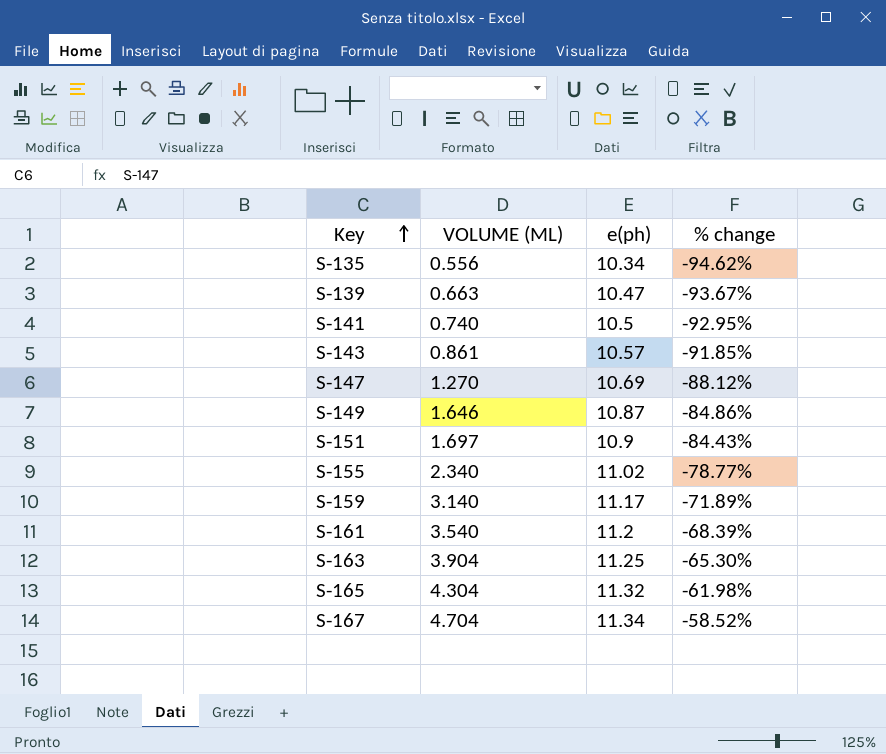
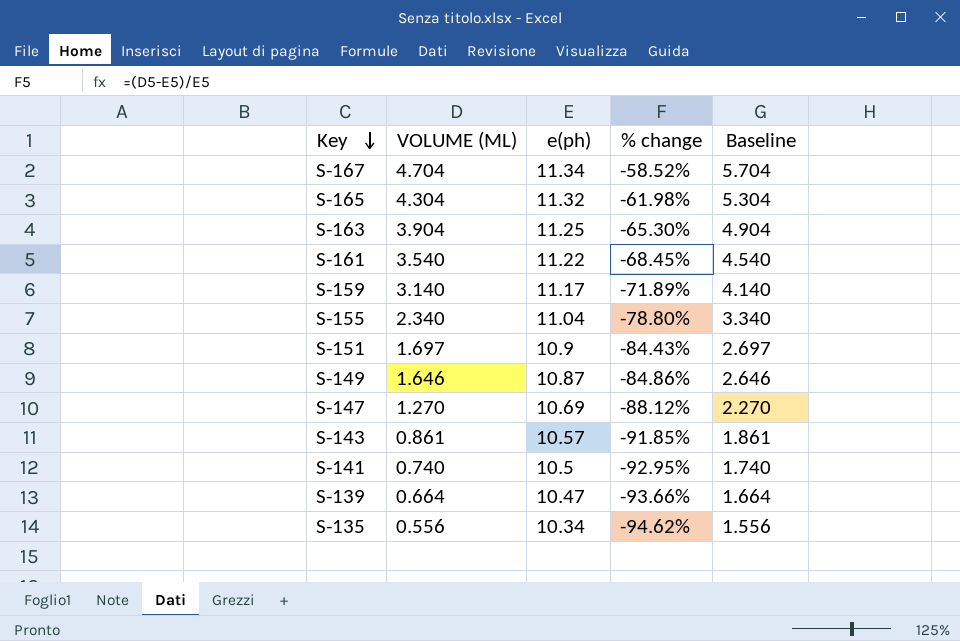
row order: Key ascending -> Key descending
column Baseline | formula: none -> [VOLUME (ML)] + 1
S-161 | e(ph): 11.2 -> 11.22
S-161 | % change: -68.39% -> -68.45%
S-155 | e(ph): 11.02 -> 11.04
S-155 | % change: -78.77% -> -78.80%
S-139 | VOLUME (ML): 0.663 -> 0.664
S-139 | % change: -93.67% -> -93.66%

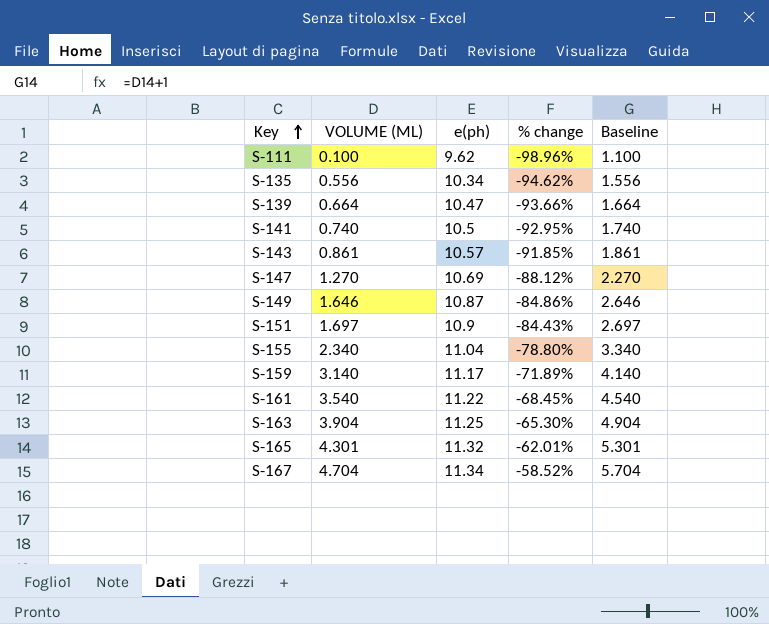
row order: Key descending -> Key ascending
row S-111: none -> 0.100 | 9.62 | -98.96% | 1.100
S-165 | VOLUME (ML): 4.304 -> 4.301
S-165 | % change: -61.98% -> -62.01%
S-165 | Baseline: 5.304 -> 5.301

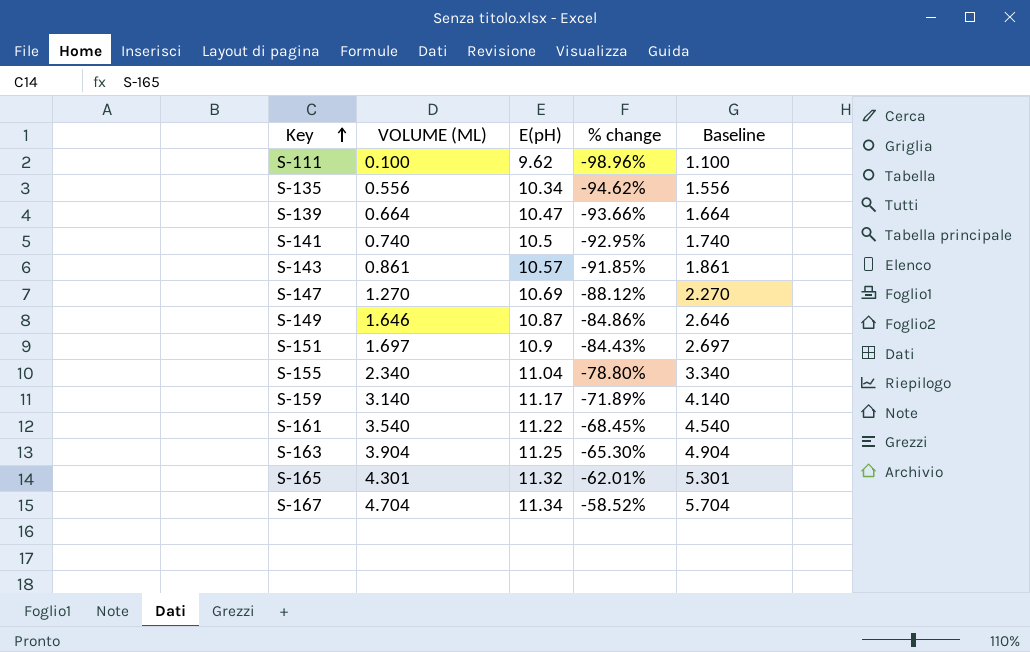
column name: e(ph) -> E(pH)

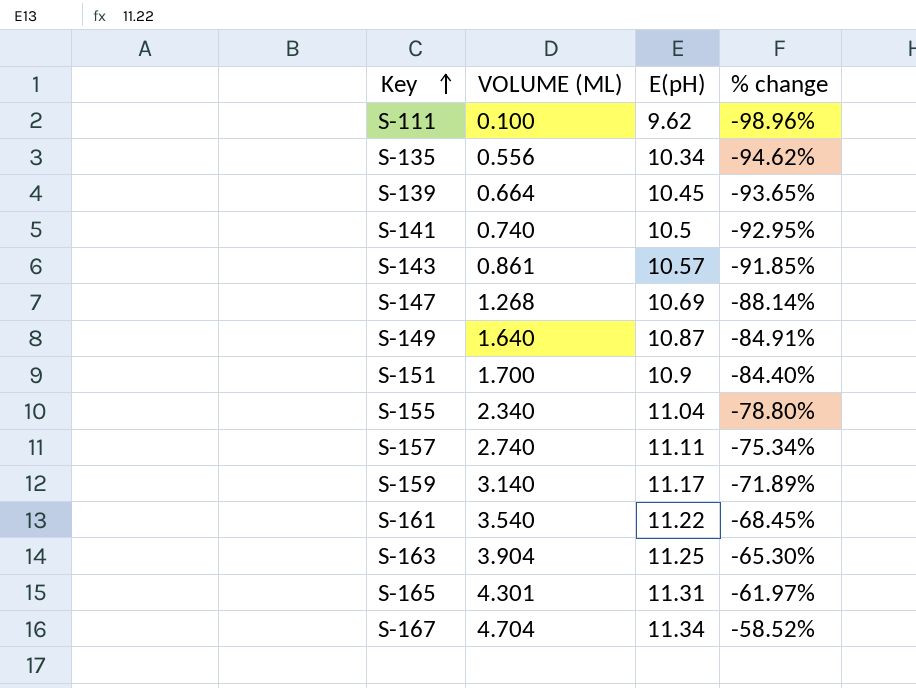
column Baseline | formula: [VOLUME (ML)] + 1 -> none
S-139 | E(pH): 10.47 -> 10.45
S-139 | % change: -93.66% -> -93.65%
S-147 | VOLUME (ML): 1.270 -> 1.268
S-147 | % change: -88.12% -> -88.14%
S-149 | VOLUME (ML): 1.646 -> 1.640
S-149 | % change: -84.86% -> -84.91%
S-151 | VOLUME (ML): 1.697 -> 1.700
S-151 | % change: -84.43% -> -84.40%
row S-157: none -> 2.740 | 11.11 | -75.34%
S-165 | E(pH): 11.32 -> 11.31
S-165 | % change: -62.01% -> -61.97%

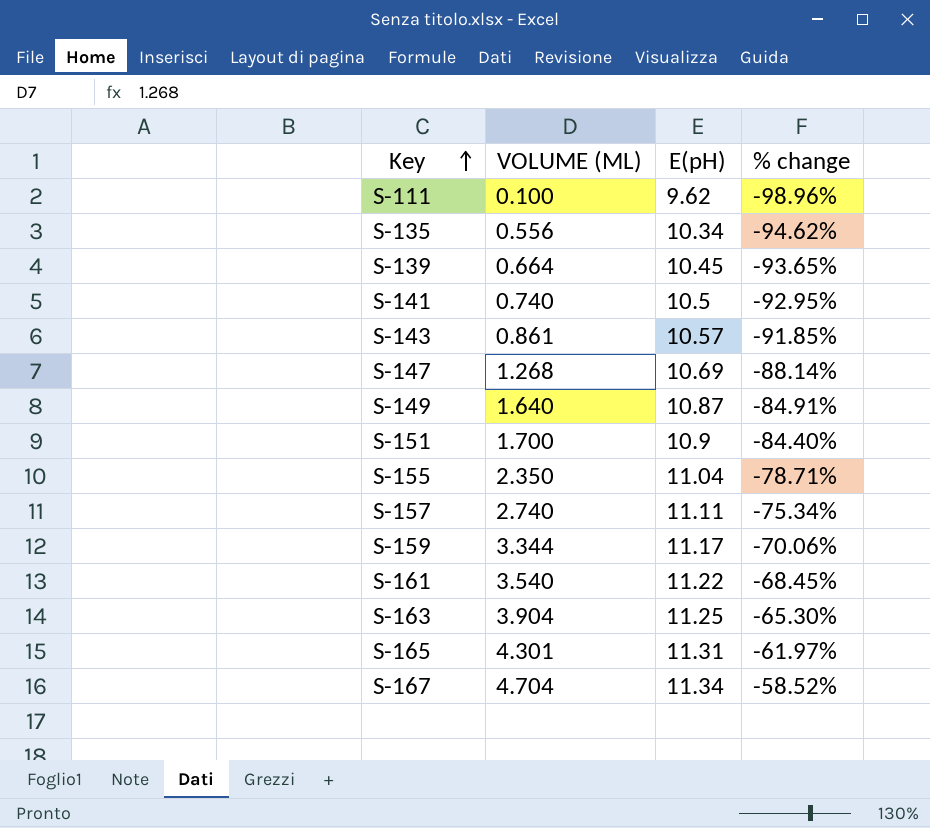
S-155 | VOLUME (ML): 2.340 -> 2.350
S-155 | % change: -78.80% -> -78.71%
S-159 | VOLUME (ML): 3.140 -> 3.344
S-159 | % change: -71.89% -> -70.06%

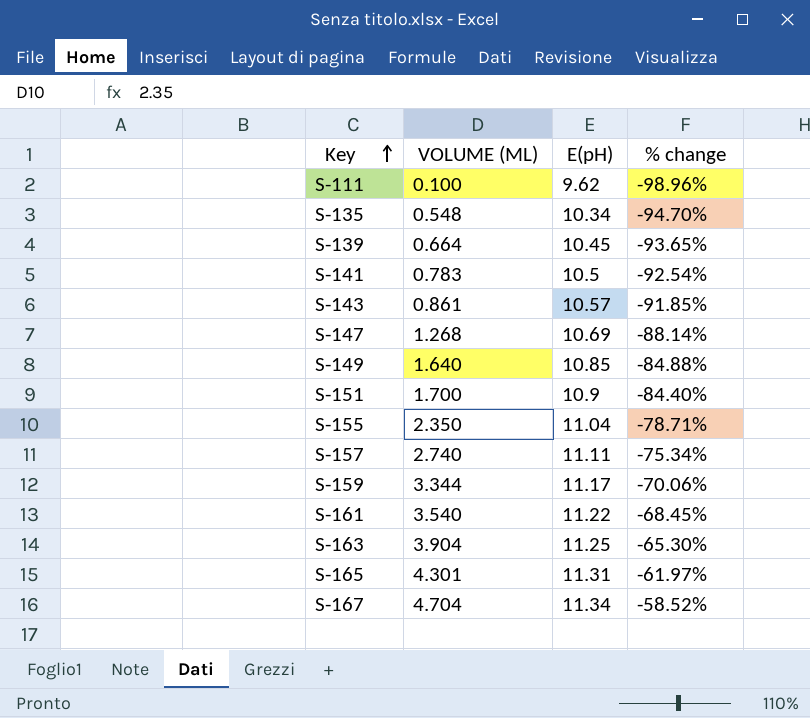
S-135 | VOLUME (ML): 0.556 -> 0.548
S-135 | % change: -94.62% -> -94.70%
S-141 | VOLUME (ML): 0.740 -> 0.783
S-141 | % change: -92.95% -> -92.54%
S-149 | E(pH): 10.87 -> 10.85
S-149 | % change: -84.91% -> -84.88%

